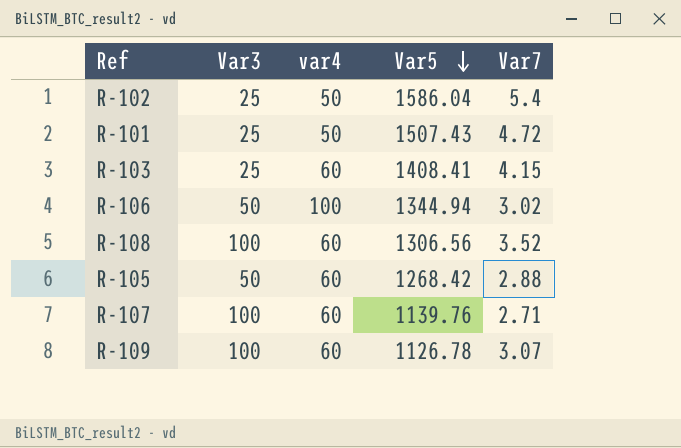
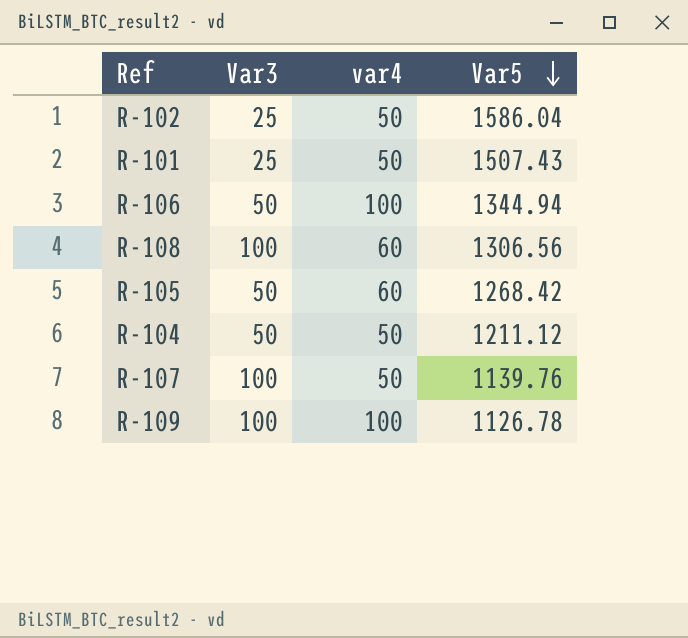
column Var7 | position: 5 -> none
row R-103: 25 | 60 | 1408.41 | 4.15 -> none
row R-104: none -> 50 | 50 | 1211.12
R-107 | var4: 60 -> 50
R-109 | var4: 60 -> 100

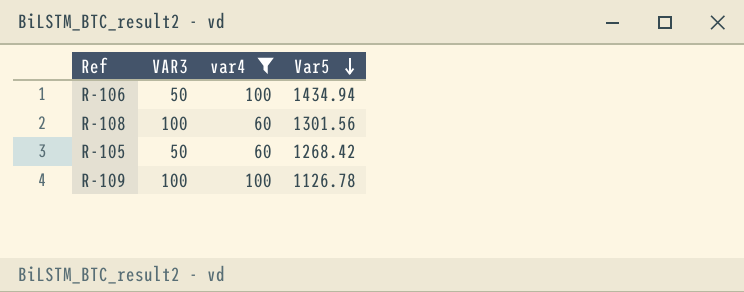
filter: none -> var4 != 50
column name: Var3 -> VAR3
R-106 | Var5: 1344.94 -> 1434.94
R-108 | Var5: 1306.56 -> 1301.56

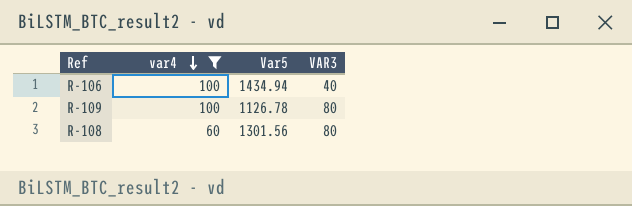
row order: Var5 descending -> var4 descending
column VAR3 | position: 2 -> 4
row R-105: 50 | 60 | 1268.42 -> none
R-106 | VAR3: 50 -> 40
R-109 | VAR3: 100 -> 80
R-108 | VAR3: 100 -> 80

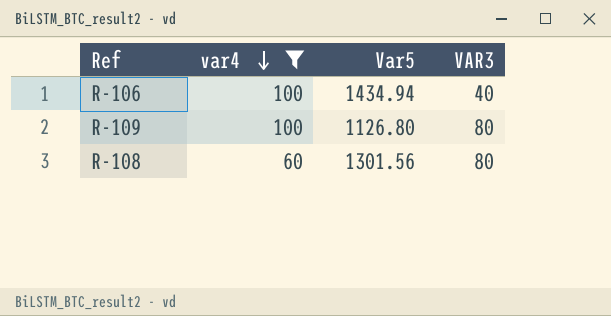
R-109 | Var5: 1126.78 -> 1126.80

